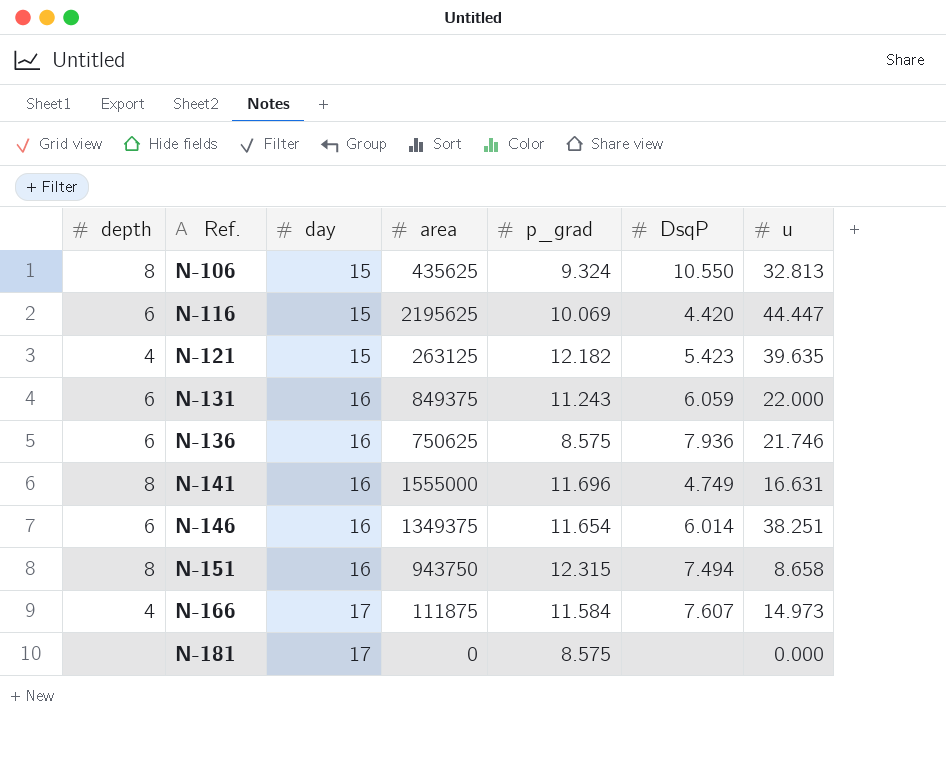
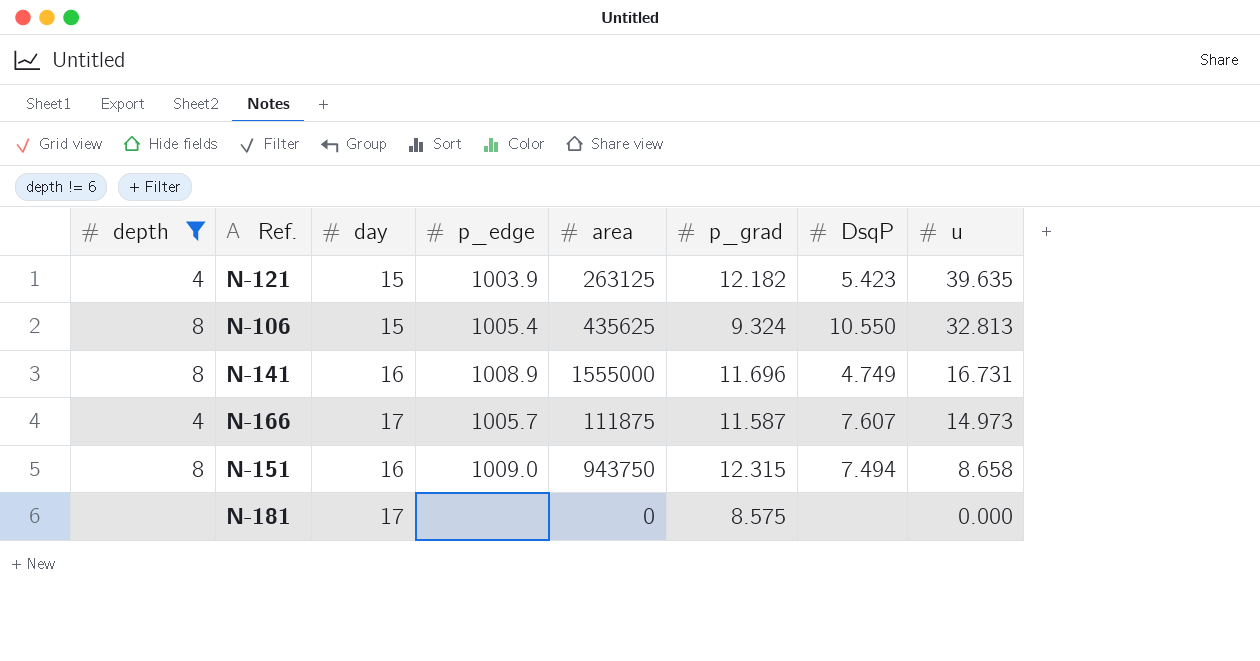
filter: none -> depth != 6
row order: Ref. ascending -> u descending
column p_edge | position: none -> 4
N-141 | u: 16.631 -> 16.731
N-166 | p_grad: 11.584 -> 11.587

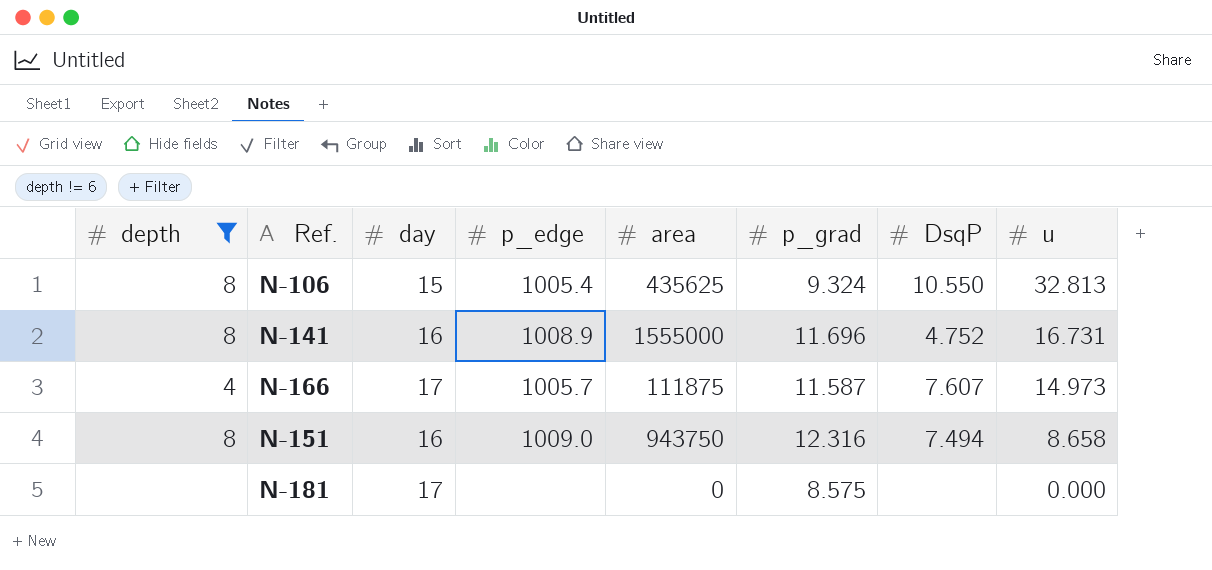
row N-121: 4 | 15 | 1003.9 | 263125 | 12.182 | 5.423 | 39.635 -> none
N-141 | DsqP: 4.749 -> 4.752
N-151 | p_grad: 12.315 -> 12.316

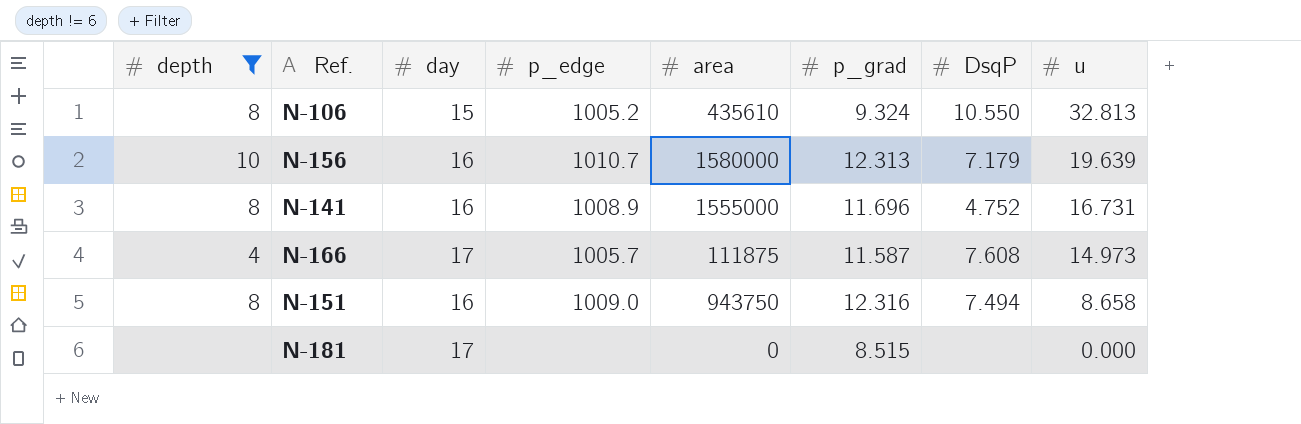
N-106 | p_edge: 1005.4 -> 1005.2
N-106 | area: 435625 -> 435610
row N-156: none -> 10 | 16 | 1010.7 | 1580000 | 12.313 | 7.179 | 19.639
N-166 | DsqP: 7.607 -> 7.608
N-181 | p_grad: 8.575 -> 8.515

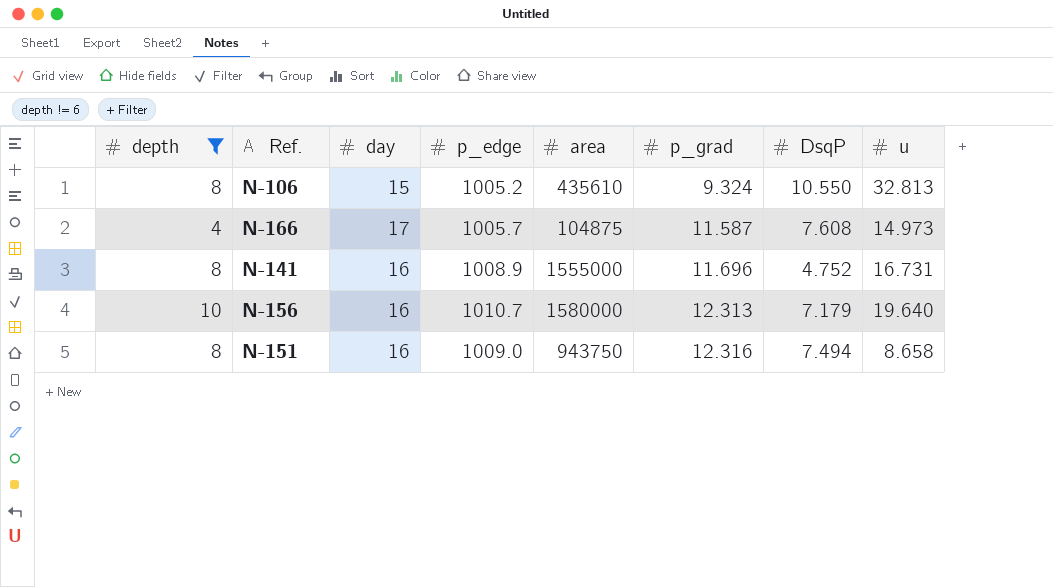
row order: u descending -> p_grad ascending
row N-181: none | 17 | none | 0 | 8.515 | none | 0.000 -> none
N-166 | area: 111875 -> 104875
N-156 | u: 19.639 -> 19.640

